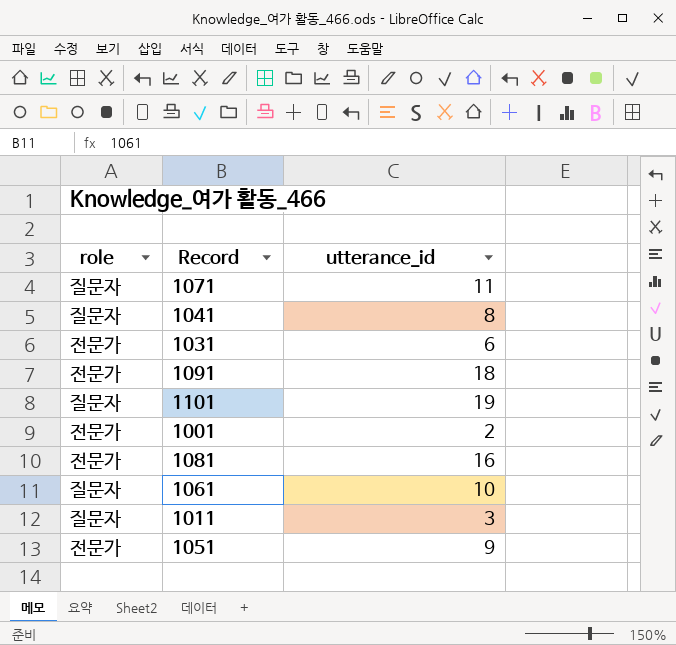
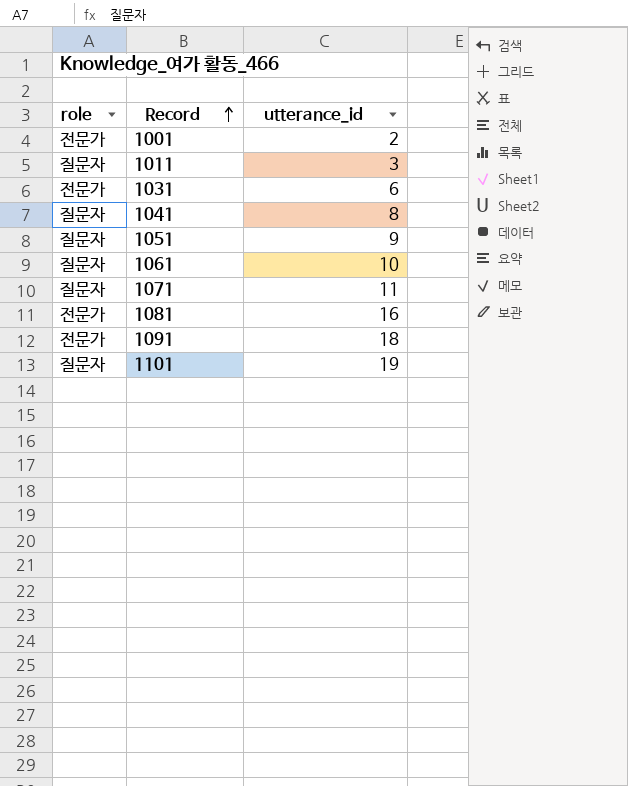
row order: none -> Record ascending
1051 | role: 전문가 -> 질문자

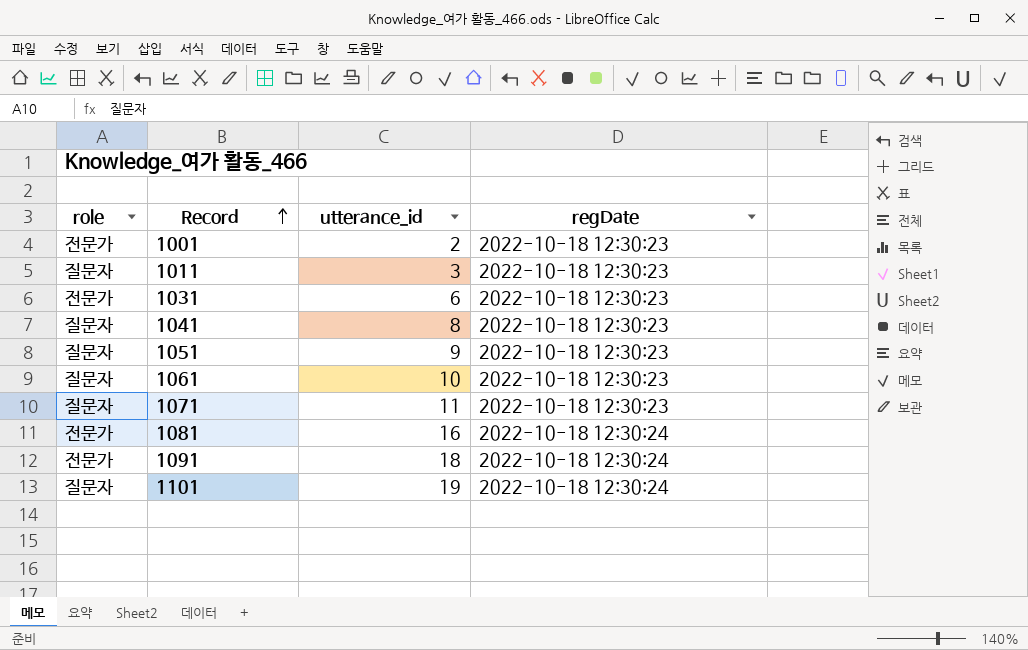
column regDate | position: none -> 4

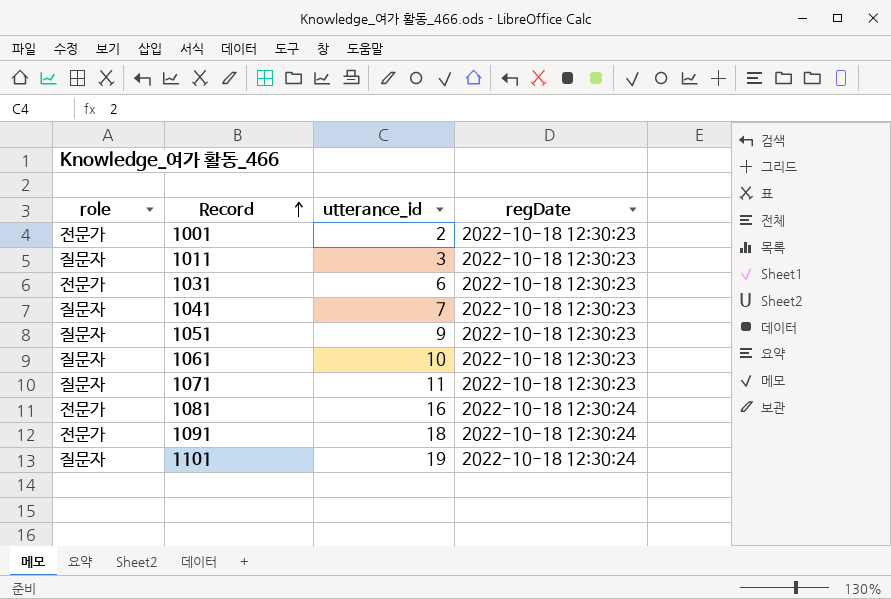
1041 | utterance_id: 8 -> 7

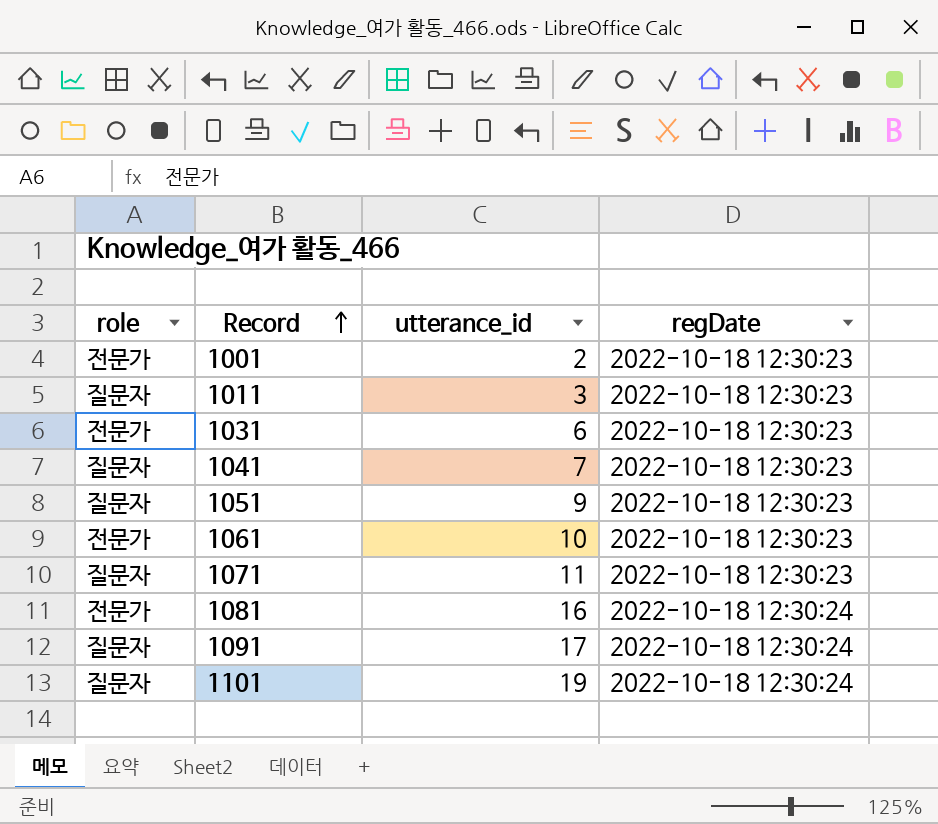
1061 | role: 질문자 -> 전문가
1091 | role: 전문가 -> 질문자
1091 | utterance_id: 18 -> 17

